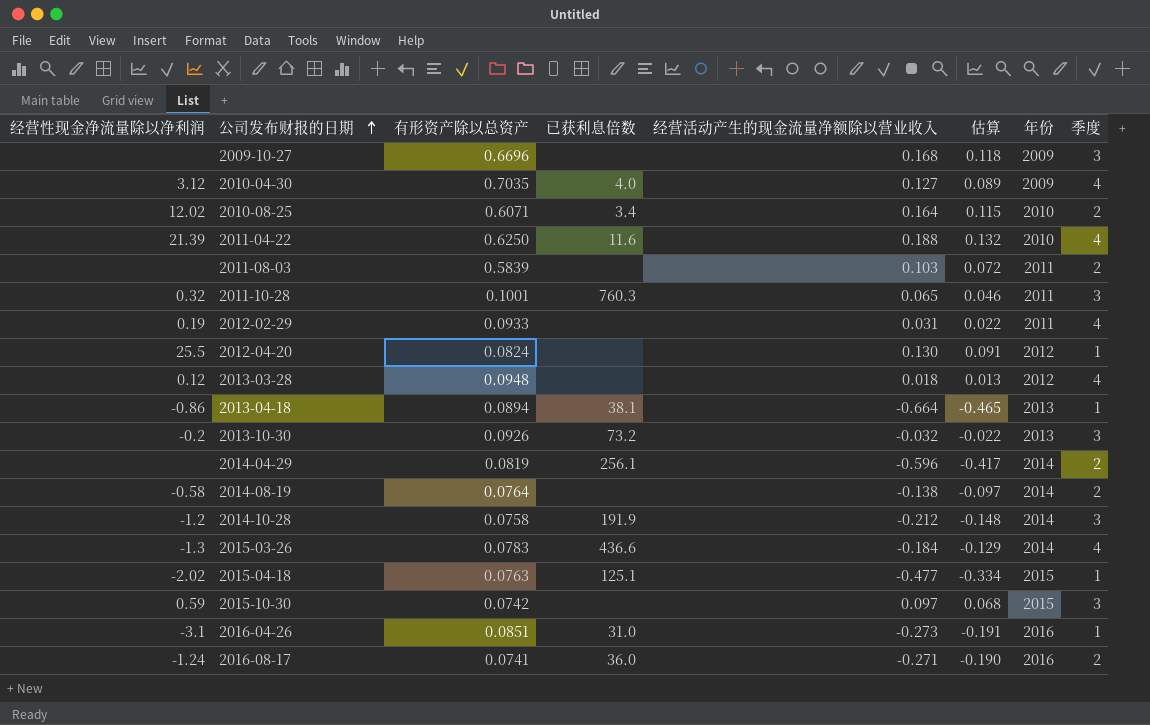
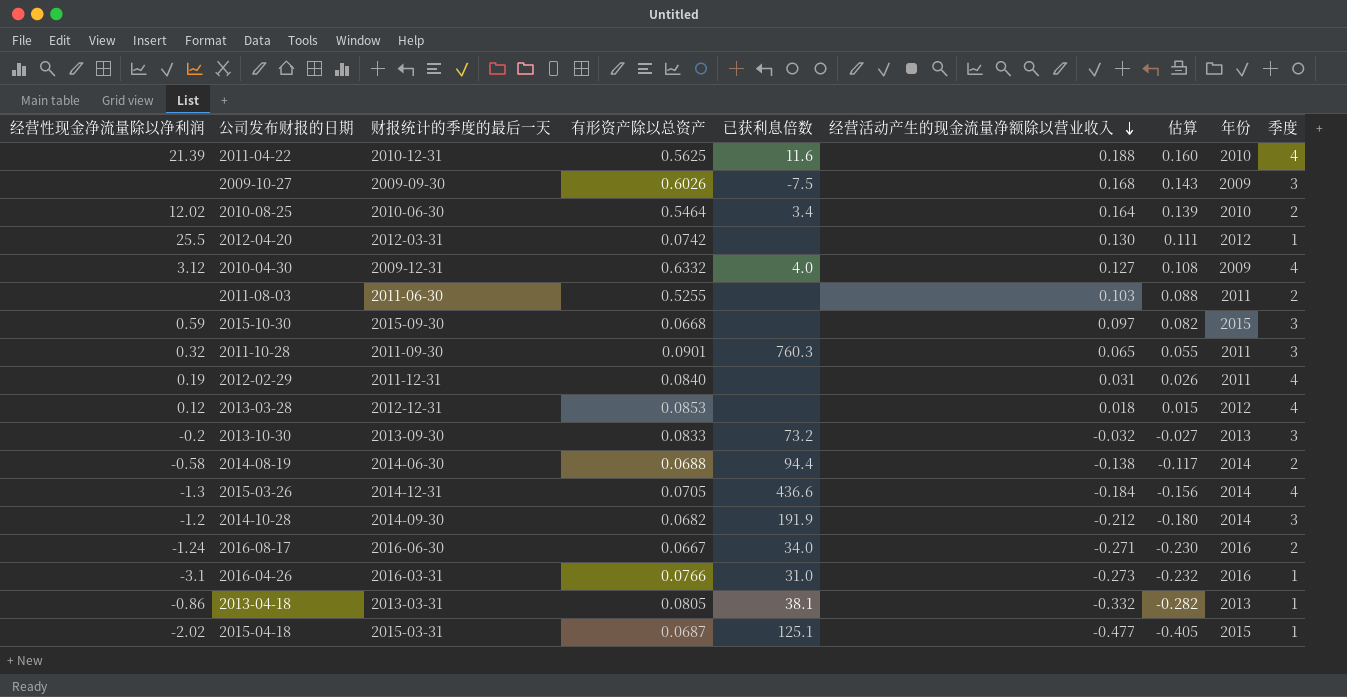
row order: 公司发布财报的日期 ascending -> 经营活动产生的现金流量净额除以营业收入 descending
column 财报统计的季度的最后一天 | position: none -> 3
column 估算 | formula: [经营活动产生的现金流量净额除以营业收入] * 0.7 -> [经营活动产生的现金流量净额除以营业收入] * 0.85
row 2014-04-29: none | 0.0819 | 256.1 | -0.596 | -0.417 | 2014 | 2 -> none
2011-04-22 | 有形资产除以总资产: 0.6250 -> 0.5625
2009-10-27 | 有形资产除以总资产: 0.6696 -> 0.6026
2009-10-27 | 已获利息倍数: none -> -7.5
2010-08-25 | 有形资产除以总资产: 0.6071 -> 0.5464
2012-04-20 | 有形资产除以总资产: 0.0824 -> 0.0742
2010-04-30 | 有形资产除以总资产: 0.7035 -> 0.6332
2011-08-03 | 有形资产除以总资产: 0.5839 -> 0.5255
2015-10-30 | 有形资产除以总资产: 0.0742 -> 0.0668
2011-10-28 | 有形资产除以总资产: 0.1001 -> 0.0901
2012-02-29 | 有形资产除以总资产: 0.0933 -> 0.0840
2013-03-28 | 有形资产除以总资产: 0.0948 -> 0.0853
2013-10-30 | 有形资产除以总资产: 0.0926 -> 0.0833
2014-08-19 | 有形资产除以总资产: 0.0764 -> 0.0688
2014-08-19 | 已获利息倍数: none -> 94.4
2015-03-26 | 有形资产除以总资产: 0.0783 -> 0.0705
2014-10-28 | 有形资产除以总资产: 0.0758 -> 0.0682
2016-08-17 | 有形资产除以总资产: 0.0741 -> 0.0667
2016-08-17 | 已获利息倍数: 36.0 -> 34.0
2016-04-26 | 有形资产除以总资产: 0.0851 -> 0.0766
2013-04-18 | 有形资产除以总资产: 0.0894 -> 0.0805
2013-04-18 | 经营活动产生的现金流量净额除以营业收入: -0.664 -> -0.332
2015-04-18 | 有形资产除以总资产: 0.0763 -> 0.0687

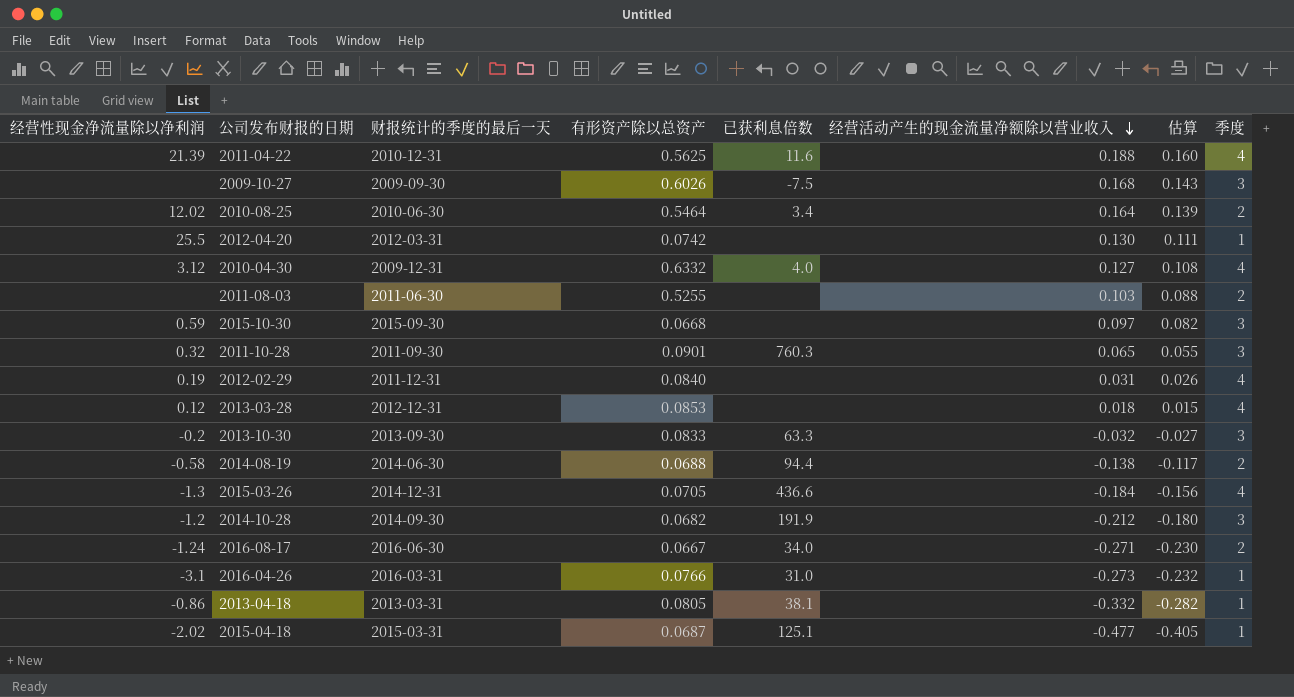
column 年份 | position: 8 -> none
2013-10-30 | 已获利息倍数: 73.2 -> 63.3

